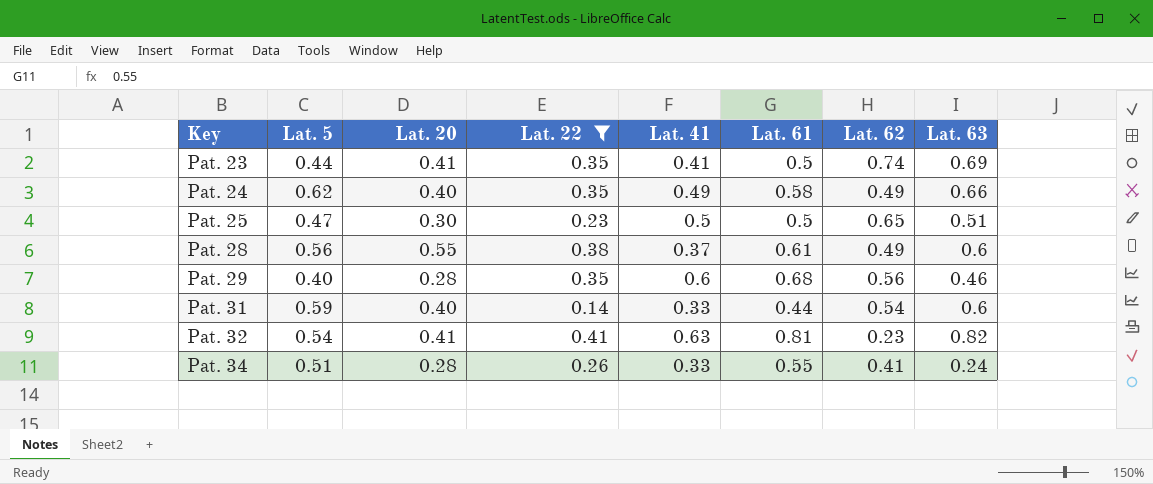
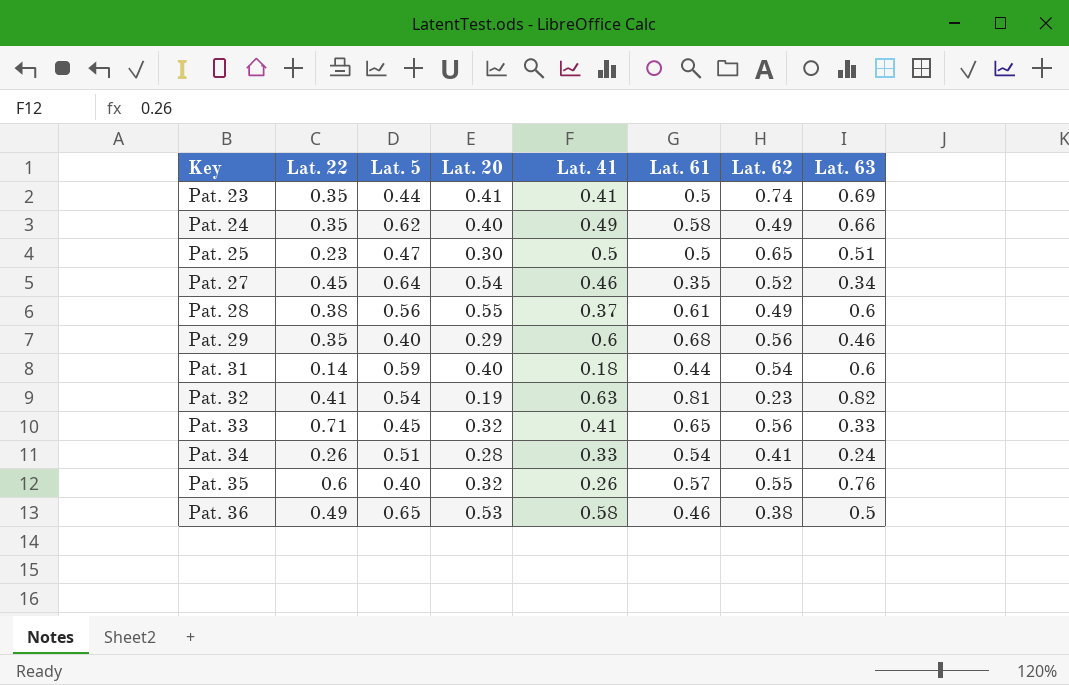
filter: Lat. 22 <= 0.41 -> none
column Lat. 22 | position: 4 -> 2
Pat. 29 | Lat. 20: 0.28 -> 0.29
Pat. 31 | Lat. 41: 0.33 -> 0.18
Pat. 32 | Lat. 20: 0.41 -> 0.19
Pat. 34 | Lat. 61: 0.55 -> 0.54

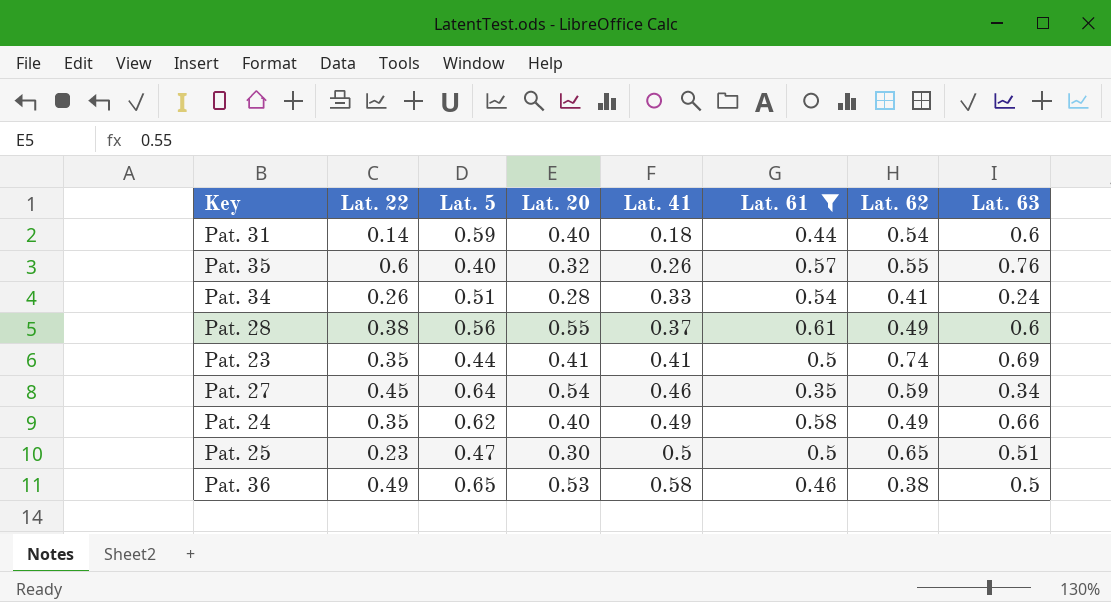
filter: none -> Lat. 61 <= 0.61
row order: Key ascending -> Lat. 41 ascending
Pat. 27 | Lat. 62: 0.52 -> 0.59

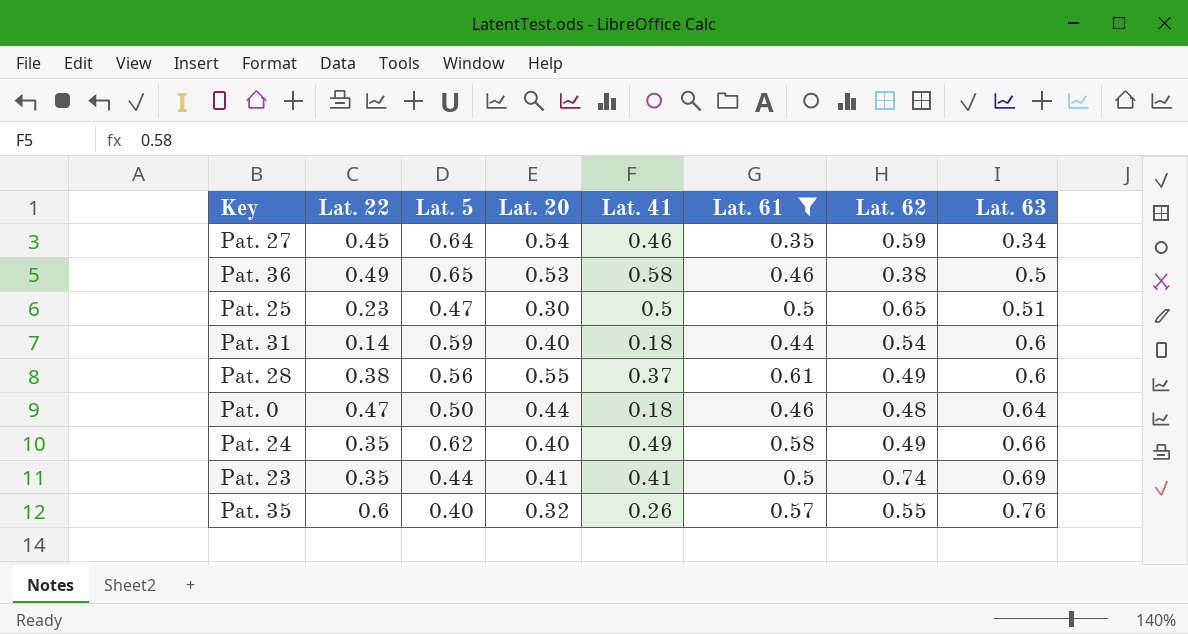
row order: Lat. 41 ascending -> Lat. 63 ascending
row Pat. 34: 0.26 | 0.51 | 0.28 | 0.33 | 0.54 | 0.41 | 0.24 -> none
row Pat. 0: none -> 0.47 | 0.50 | 0.44 | 0.18 | 0.46 | 0.48 | 0.64

